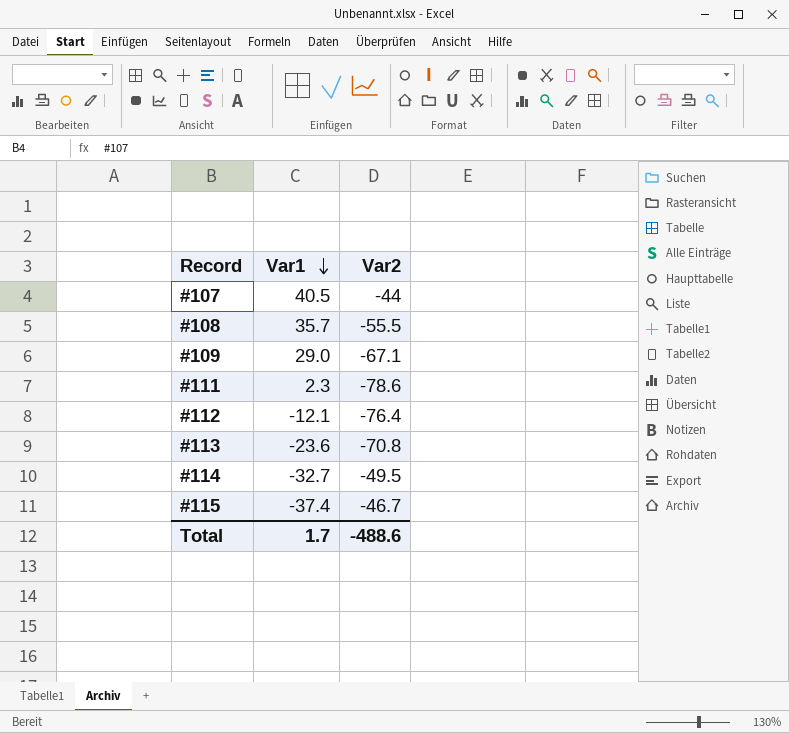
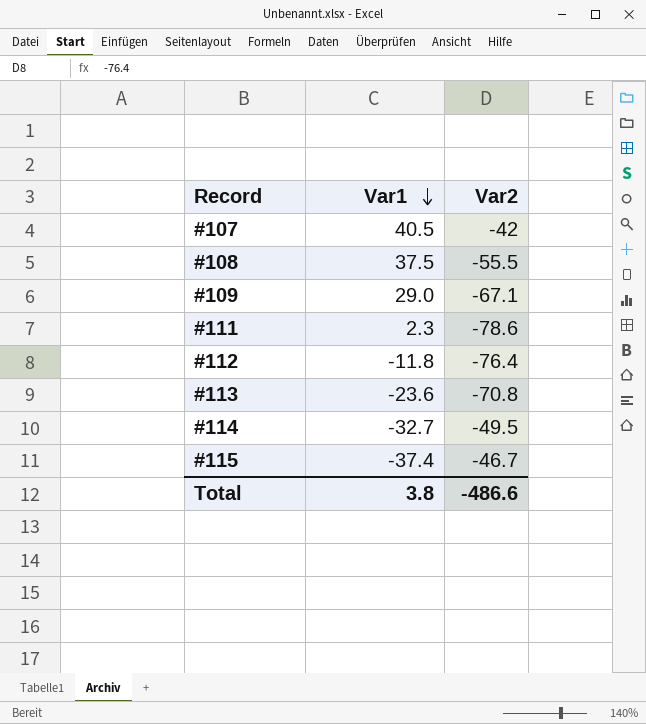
#107 | Var2: -44 -> -42
#108 | Var1: 35.7 -> 37.5
#112 | Var1: -12.1 -> -11.8
Total | Var1: 1.7 -> 3.8
Total | Var2: -488.6 -> -486.6

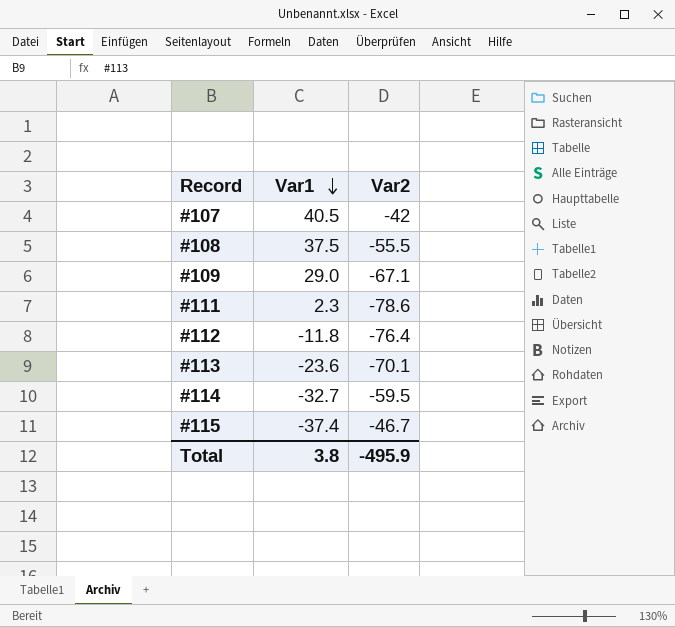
#113 | Var2: -70.8 -> -70.1
#114 | Var2: -49.5 -> -59.5
Total | Var2: -486.6 -> -495.9

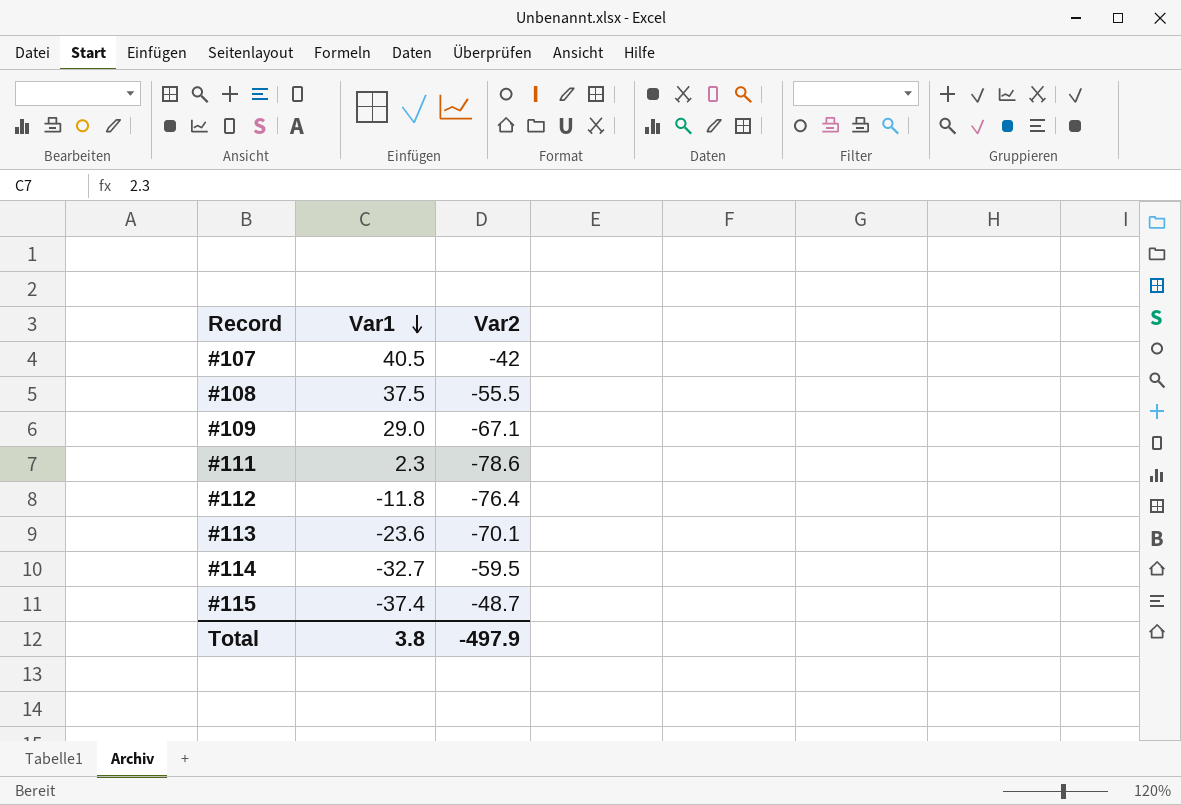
#115 | Var2: -46.7 -> -48.7
Total | Var2: -495.9 -> -497.9

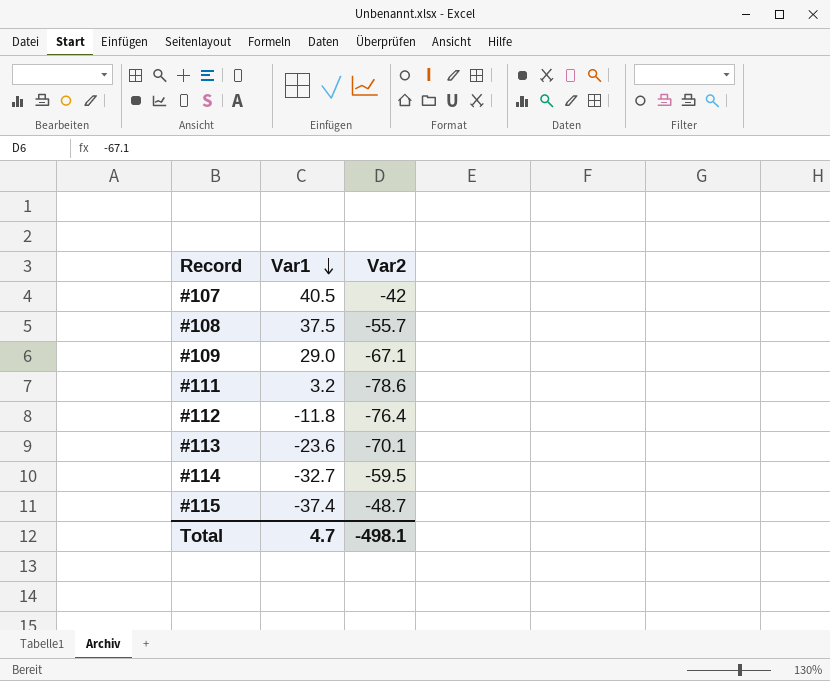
#108 | Var2: -55.5 -> -55.7
#111 | Var1: 2.3 -> 3.2
Total | Var1: 3.8 -> 4.7
Total | Var2: -497.9 -> -498.1

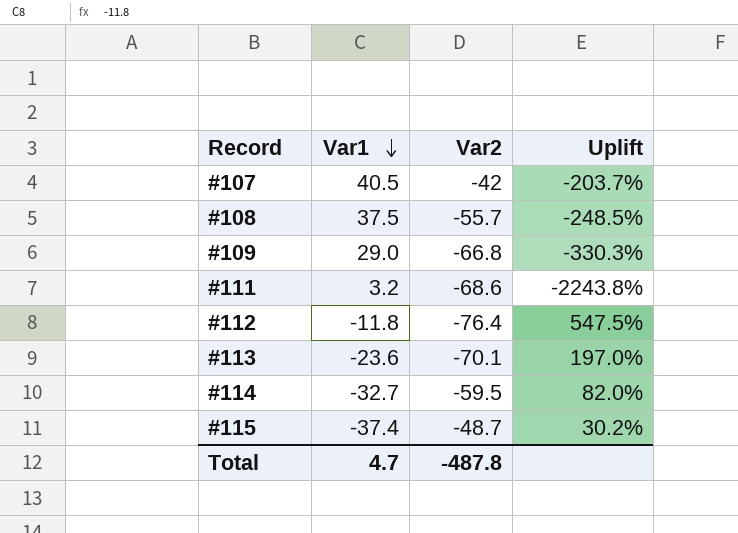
column Uplift | formula: none -> ([Var2] - [Var1]) / [Var1]
#109 | Var2: -67.1 -> -66.8
#111 | Var2: -78.6 -> -68.6
Total | Var2: -498.1 -> -487.8

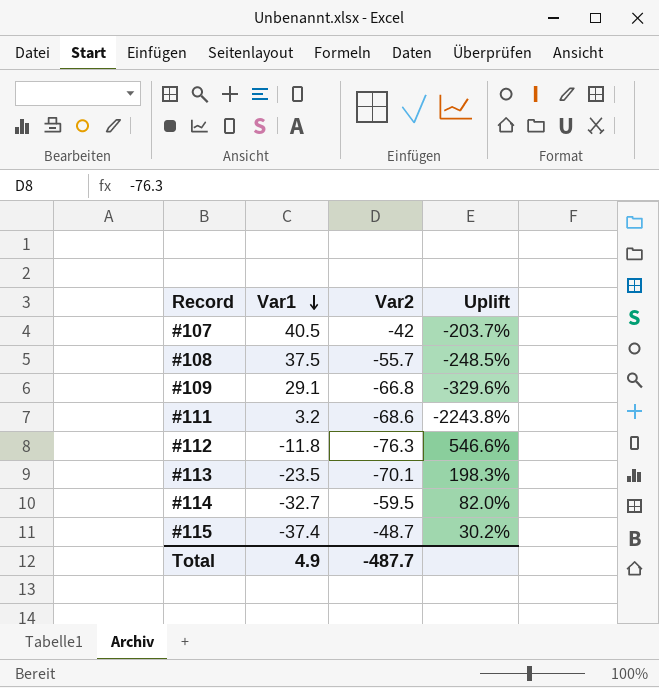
#109 | Var1: 29.0 -> 29.1
#109 | Uplift: -330.3% -> -329.6%
#112 | Var2: -76.4 -> -76.3
#112 | Uplift: 547.5% -> 546.6%
#113 | Var1: -23.6 -> -23.5
#113 | Uplift: 197.0% -> 198.3%
Total | Var1: 4.7 -> 4.9
Total | Var2: -487.8 -> -487.7

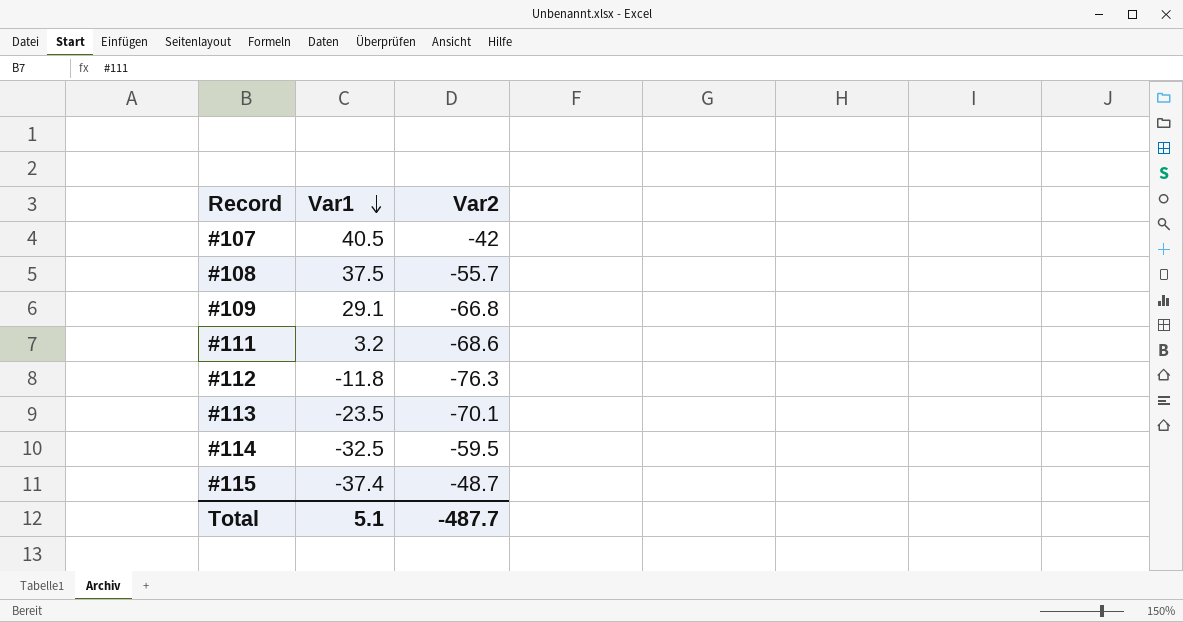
column Uplift | formula: ([Var2] - [Var1]) / [Var1] -> none
#114 | Var1: -32.7 -> -32.5
Total | Var1: 4.9 -> 5.1

